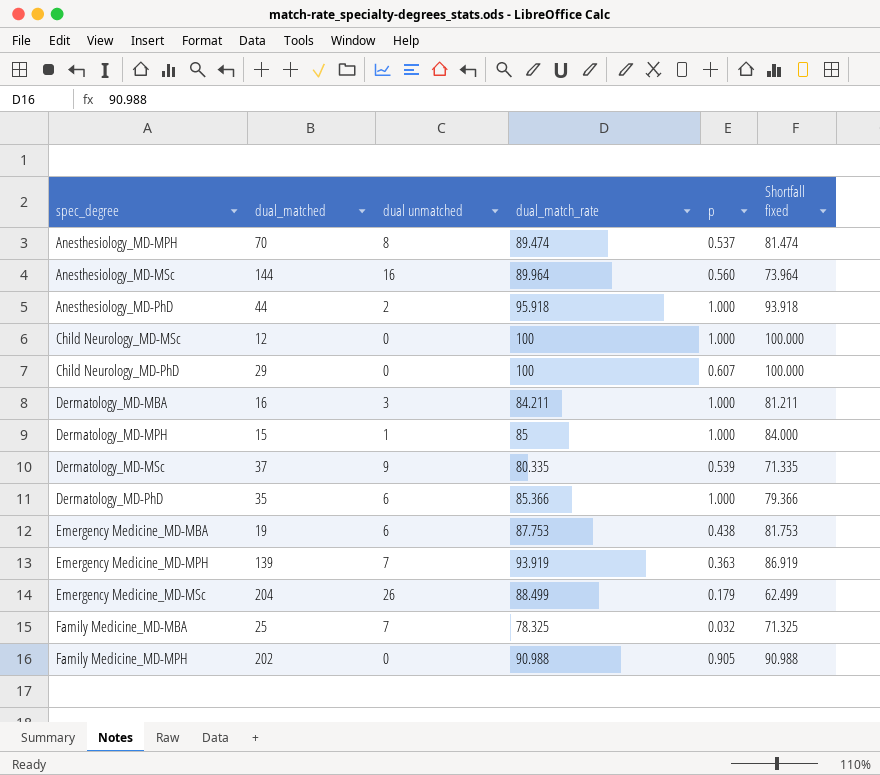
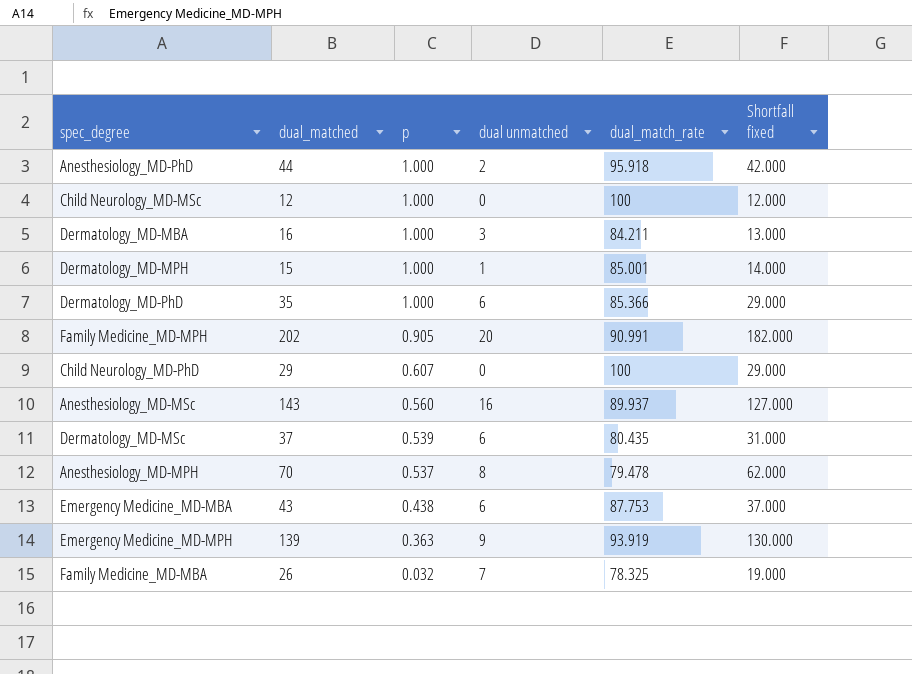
row order: spec_degree ascending -> p descending
column p | position: 5 -> 3
column Shortfall fixed | formula: [dual_match_rate] - [dual unmatched] -> [dual_matched] - [dual unmatched]
row Emergency Medicine_MD-MSc: 204 | 26 | 88.499 | 0.179 | 62.499 -> none
Dermatology_MD-MPH | dual_match_rate: 85 -> 85.001
Family Medicine_MD-MPH | dual unmatched: 0 -> 20
Family Medicine_MD-MPH | dual_match_rate: 90.988 -> 90.991
Anesthesiology_MD-MSc | dual_matched: 144 -> 143
Anesthesiology_MD-MSc | dual_match_rate: 89.964 -> 89.937
Dermatology_MD-MSc | dual unmatched: 9 -> 6
Dermatology_MD-MSc | dual_match_rate: 80.335 -> 80.435
Anesthesiology_MD-MPH | dual_match_rate: 89.474 -> 79.478
Emergency Medicine_MD-MBA | dual_matched: 19 -> 43
Emergency Medicine_MD-MPH | dual unmatched: 7 -> 9
Family Medicine_MD-MBA | dual_matched: 25 -> 26

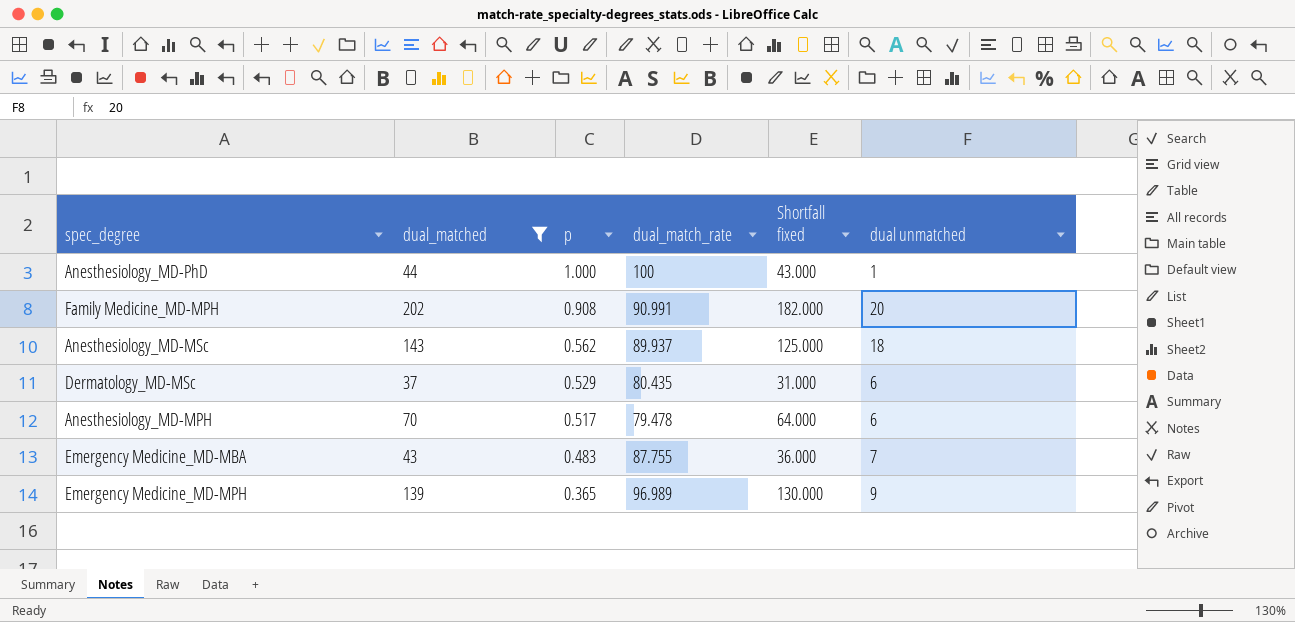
filter: none -> dual_matched >= 37
column dual unmatched | position: 4 -> 6
Anesthesiology_MD-PhD | dual_match_rate: 95.918 -> 100
Anesthesiology_MD-PhD | Shortfall fixed: 42.000 -> 43.000
Anesthesiology_MD-PhD | dual unmatched: 2 -> 1
Family Medicine_MD-MPH | p: 0.905 -> 0.908
Anesthesiology_MD-MSc | p: 0.560 -> 0.562
Anesthesiology_MD-MSc | Shortfall fixed: 127.000 -> 125.000
Anesthesiology_MD-MSc | dual unmatched: 16 -> 18
Dermatology_MD-MSc | p: 0.539 -> 0.529
Anesthesiology_MD-MPH | p: 0.537 -> 0.517
Anesthesiology_MD-MPH | Shortfall fixed: 62.000 -> 64.000
Anesthesiology_MD-MPH | dual unmatched: 8 -> 6
Emergency Medicine_MD-MBA | p: 0.438 -> 0.483
Emergency Medicine_MD-MBA | dual_match_rate: 87.753 -> 87.755
Emergency Medicine_MD-MBA | Shortfall fixed: 37.000 -> 36.000
Emergency Medicine_MD-MBA | dual unmatched: 6 -> 7
Emergency Medicine_MD-MPH | p: 0.363 -> 0.365
Emergency Medicine_MD-MPH | dual_match_rate: 93.919 -> 96.989

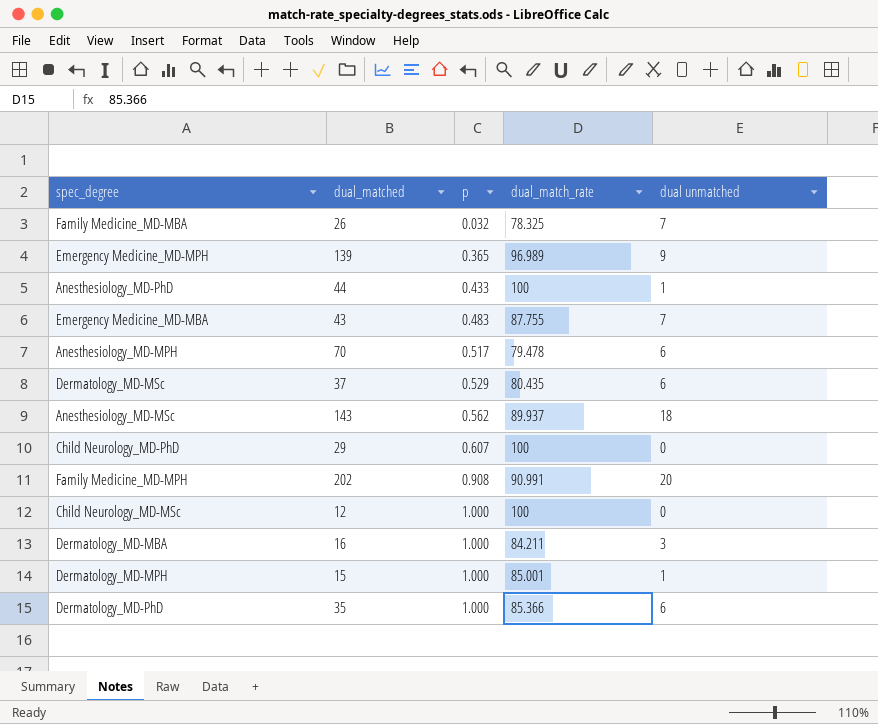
filter: dual_matched >= 37 -> none
row order: p descending -> p ascending
column Shortfall fixed | formula: [dual_matched] - [dual unmatched] -> none
Anesthesiology_MD-PhD | p: 1.000 -> 0.433

